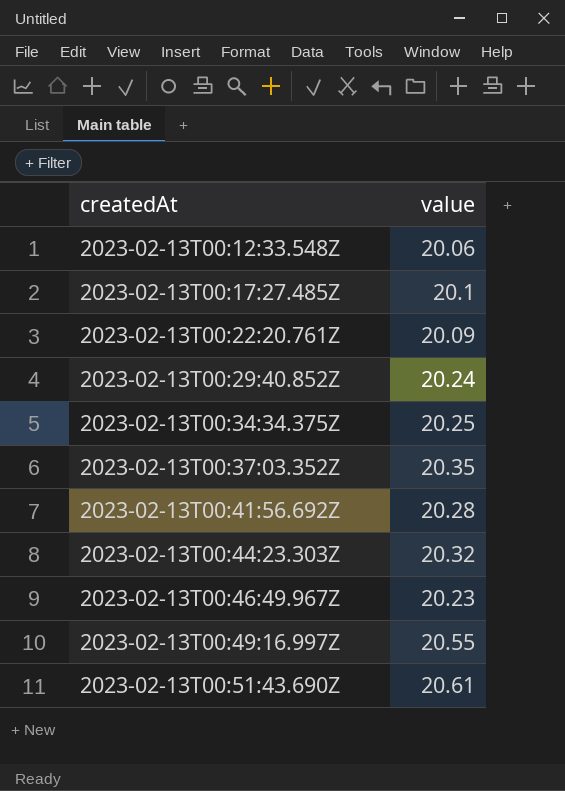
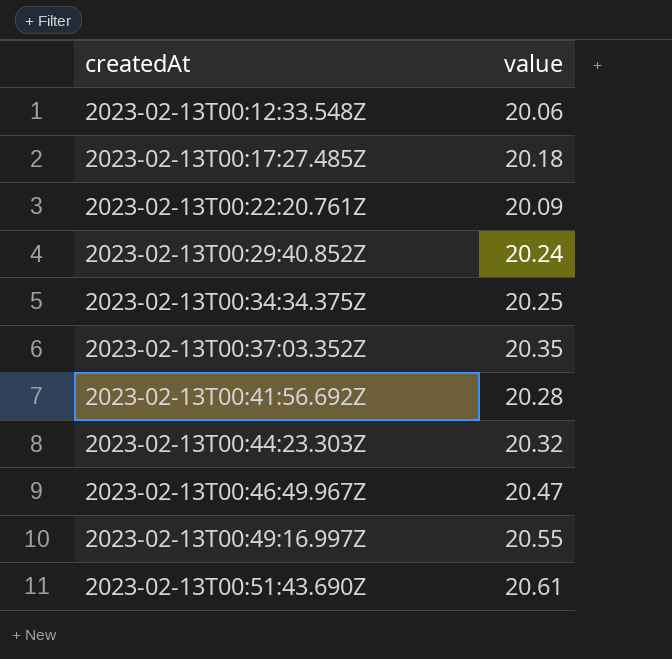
2023-02-13T00:17:27.485Z | value: 20.1 -> 20.18
2023-02-13T00:46:49.967Z | value: 20.23 -> 20.47

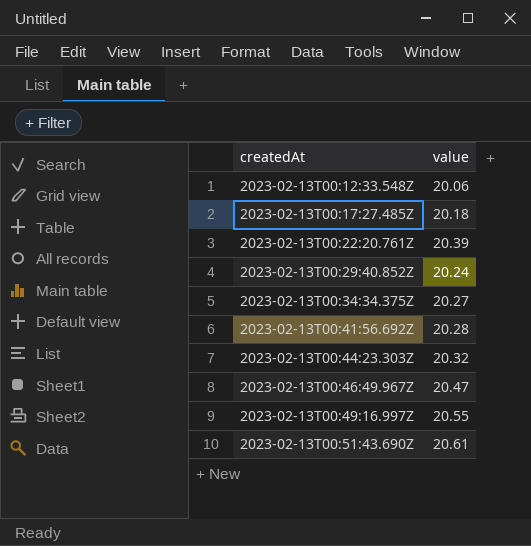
row 2023-02-13T00:37:03.352Z: 20.35 -> none
2023-02-13T00:22:20.761Z | value: 20.09 -> 20.39
2023-02-13T00:34:34.375Z | value: 20.25 -> 20.27

